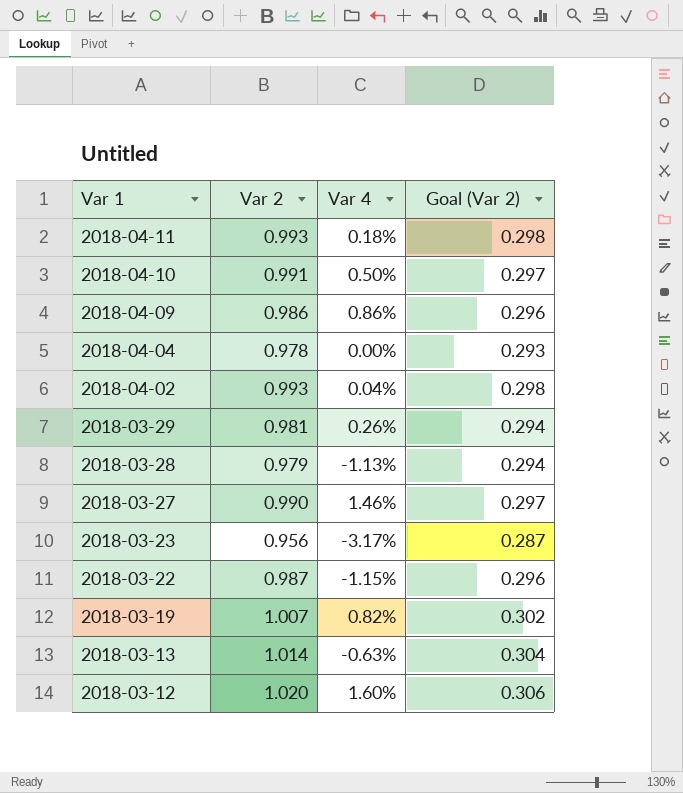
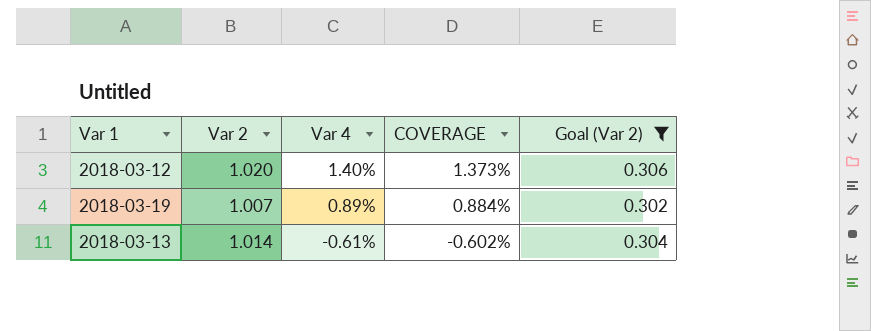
filter: none -> Goal (Var 2) >= 0.302
row order: Var 1 descending -> Var 4 descending
column COVERAGE | formula: none -> [Var 4] / [Var 2]
2018-03-12 | Var 4: 1.60% -> 1.40%
2018-03-19 | Var 4: 0.82% -> 0.89%
2018-03-13 | Var 4: -0.63% -> -0.61%

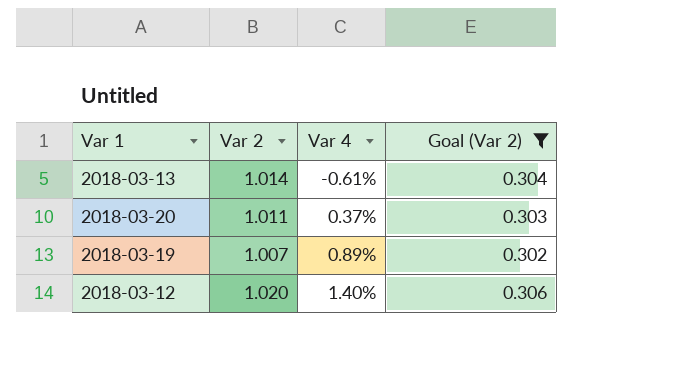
row order: Var 4 descending -> Var 4 ascending
column COVERAGE | formula: [Var 4] / [Var 2] -> none
row 2018-03-20: none -> 1.011 | 0.37% | 0.303

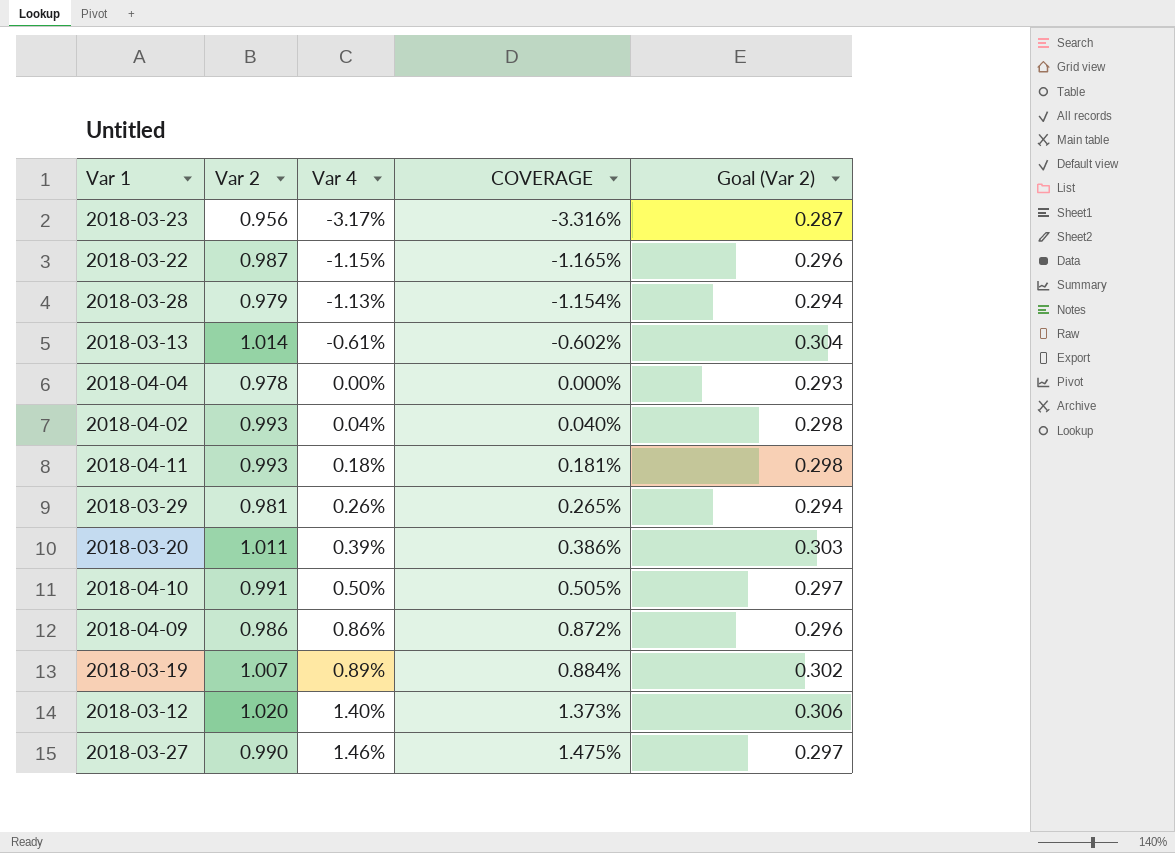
filter: Goal (Var 2) >= 0.302 -> none
column COVERAGE | formula: none -> [Var 4] / [Var 2]
2018-03-20 | Var 4: 0.37% -> 0.39%

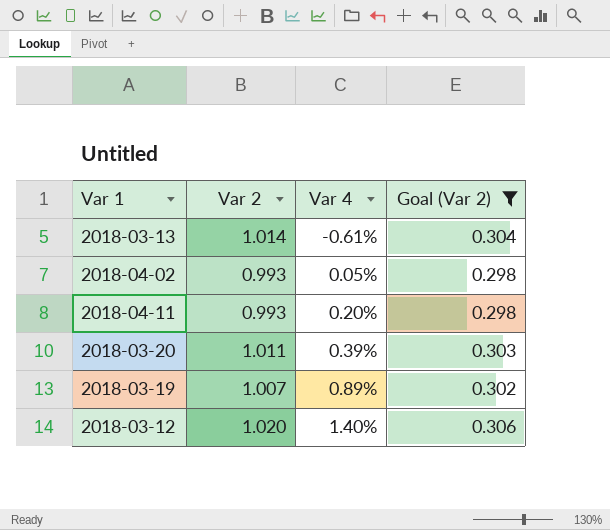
filter: none -> Goal (Var 2) >= 0.298
column COVERAGE | formula: [Var 4] / [Var 2] -> none
2018-04-02 | Var 4: 0.04% -> 0.05%
2018-04-11 | Var 4: 0.18% -> 0.20%

